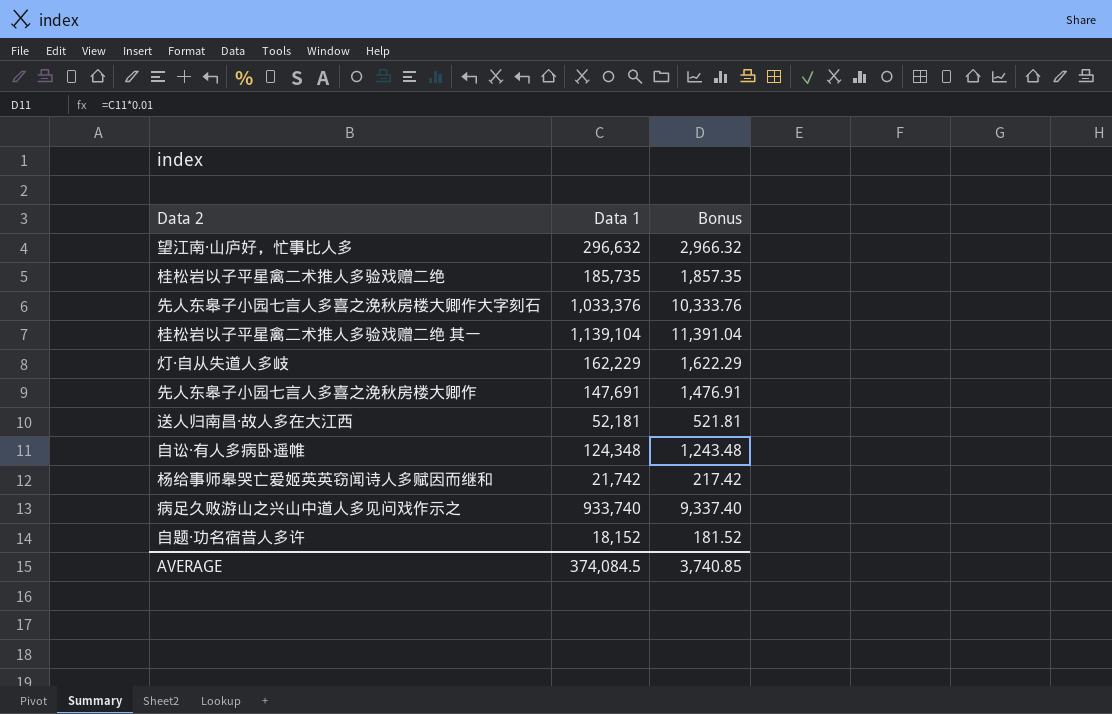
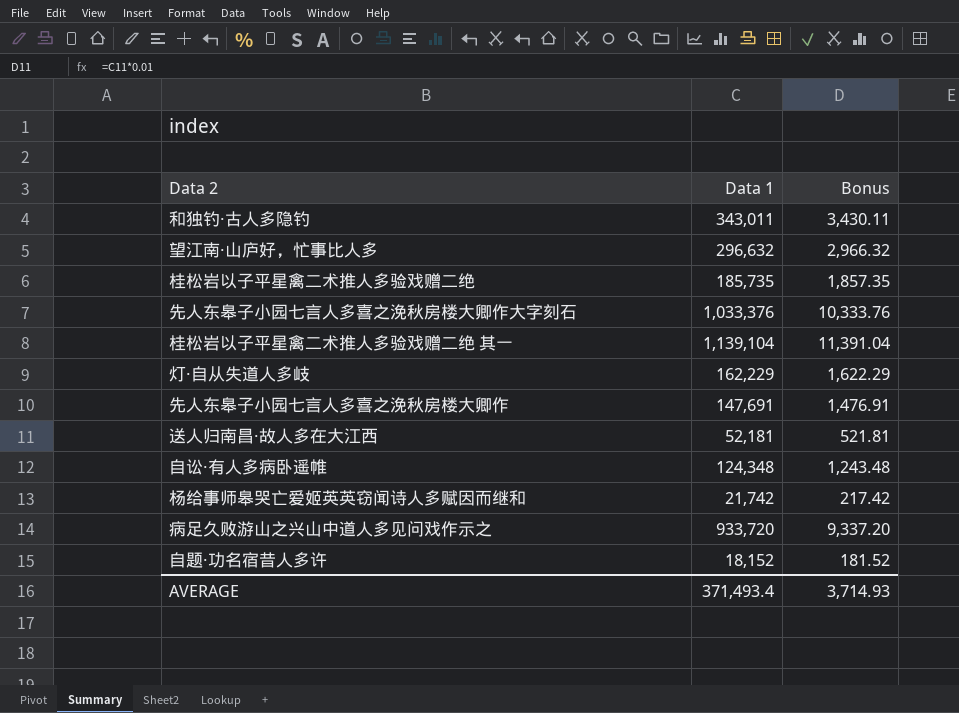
row 和独钓·古人多隐钓: none -> 343,011 | 3,430.11
病足久败游山之兴山中道人多见问戏作示之 | Data 1: 933,740 -> 933,720
病足久败游山之兴山中道人多见问戏作示之 | Bonus: 9,337.40 -> 9,337.20
AVERAGE | Data 1: 374,084.5 -> 371,493.4
AVERAGE | Bonus: 3,740.85 -> 3,714.93

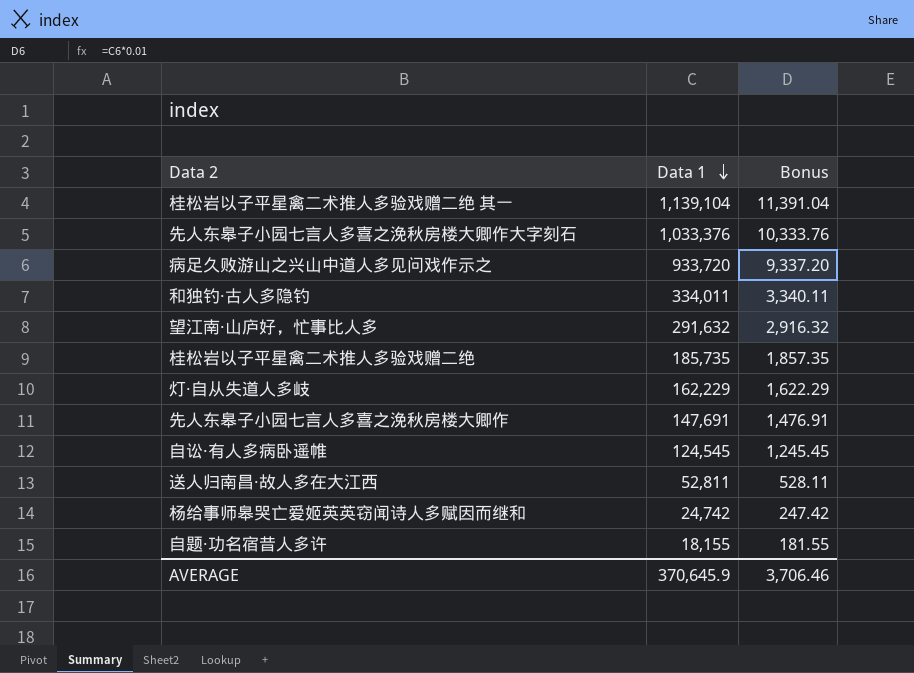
row order: none -> Data 1 descending
和独钓·古人多隐钓 | Data 1: 343,011 -> 334,011
和独钓·古人多隐钓 | Bonus: 3,430.11 -> 3,340.11
望江南·山庐好，忙事比人多 | Data 1: 296,632 -> 291,632
望江南·山庐好，忙事比人多 | Bonus: 2,966.32 -> 2,916.32
自讼·有人多病卧遥帷 | Data 1: 124,348 -> 124,545
自讼·有人多病卧遥帷 | Bonus: 1,243.48 -> 1,245.45
送人归南昌·故人多在大江西 | Data 1: 52,181 -> 52,811
送人归南昌·故人多在大江西 | Bonus: 521.81 -> 528.11
杨给事师皋哭亡爱姬英英窃闻诗人多赋因而继和 | Data 1: 21,742 -> 24,742
杨给事师皋哭亡爱姬英英窃闻诗人多赋因而继和 | Bonus: 217.42 -> 247.42
自题·功名宿昔人多许 | Data 1: 18,152 -> 18,155
自题·功名宿昔人多许 | Bonus: 181.52 -> 181.55
AVERAGE | Data 1: 371,493.4 -> 370,645.9
AVERAGE | Bonus: 3,714.93 -> 3,706.46

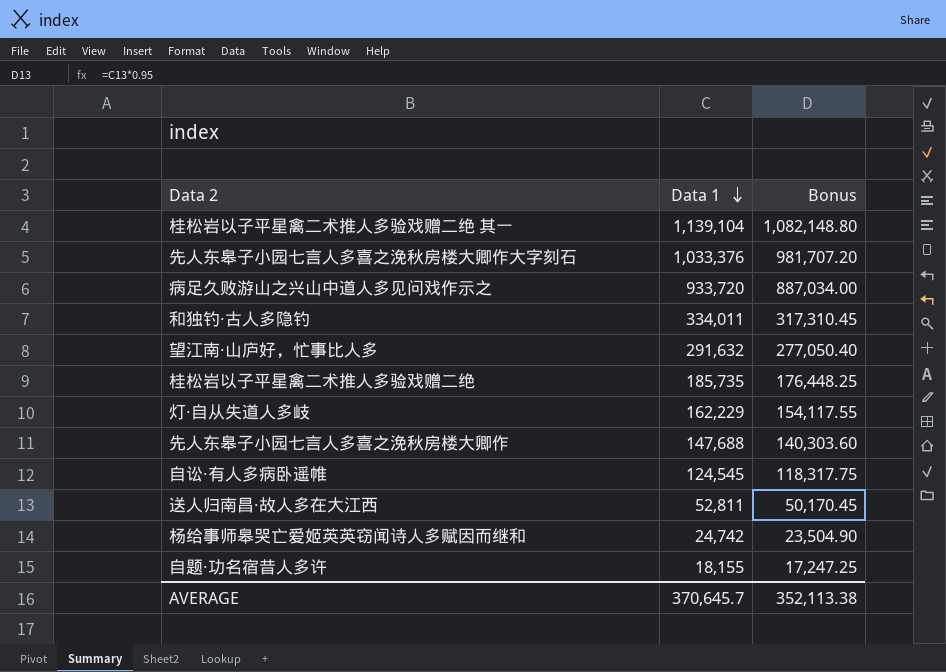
column Bonus | formula: [Data 1] * 0.01 -> [Data 1] * 0.95
先人东皋子小园七言人多喜之浼秋房楼大卿作 | Data 1: 147,691 -> 147,688
AVERAGE | Data 1: 370,645.9 -> 370,645.7
AVERAGE | Bonus: 3,706.46 -> 352,113.38

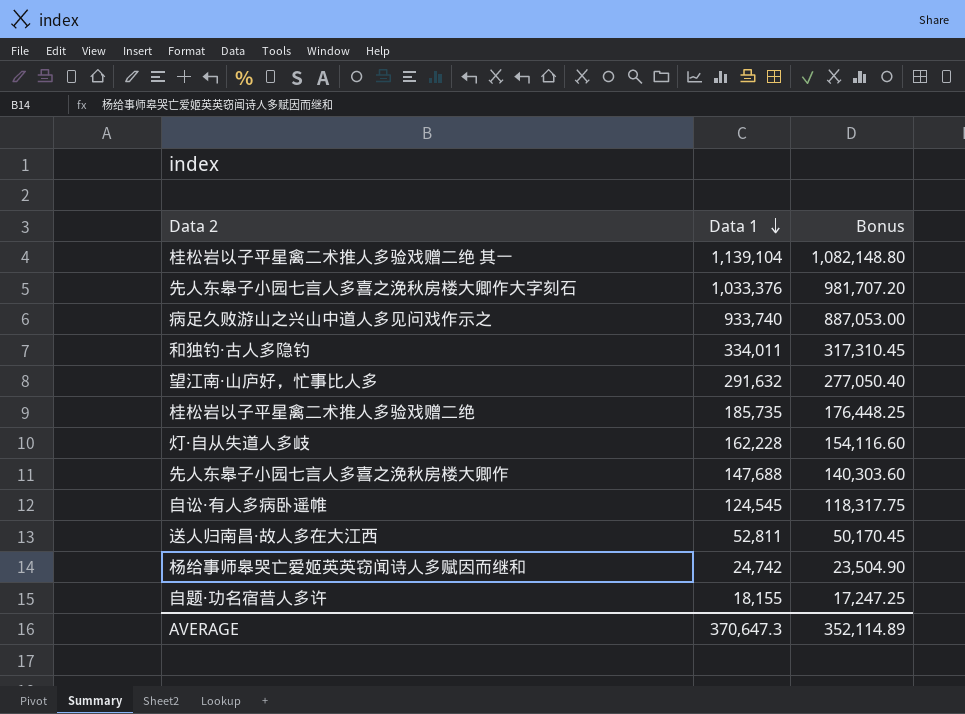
病足久败游山之兴山中道人多见问戏作示之 | Data 1: 933,720 -> 933,740
病足久败游山之兴山中道人多见问戏作示之 | Bonus: 887,034.00 -> 887,053.00
灯·自从失道人多岐 | Data 1: 162,229 -> 162,228
灯·自从失道人多岐 | Bonus: 154,117.55 -> 154,116.60
AVERAGE | Data 1: 370,645.7 -> 370,647.3
AVERAGE | Bonus: 352,113.38 -> 352,114.89

